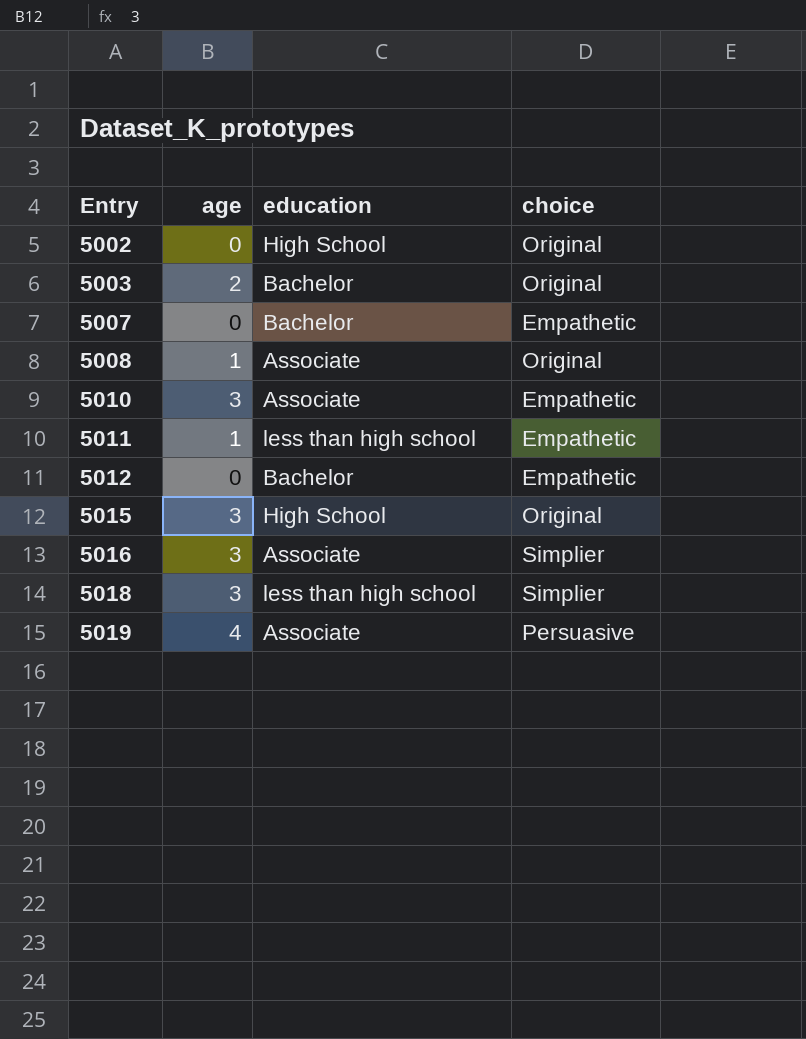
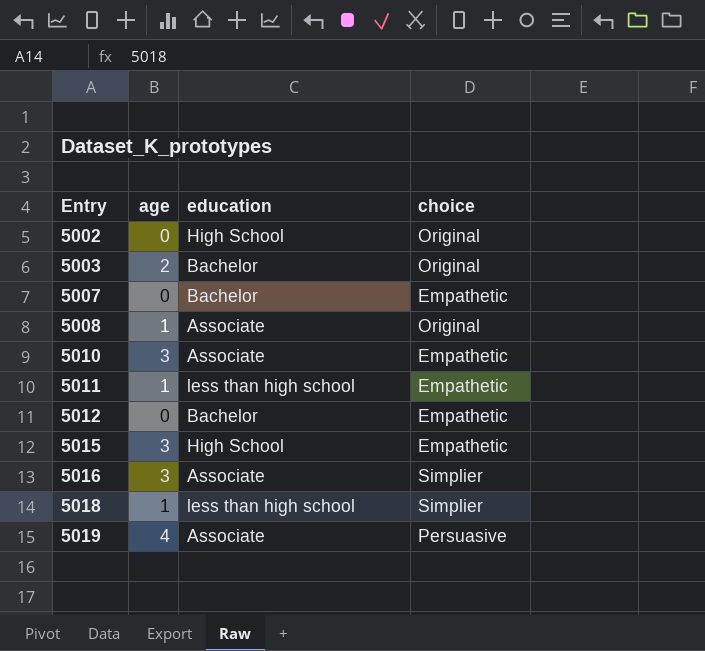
5015 | choice: Original -> Empathetic
5018 | age: 3 -> 1

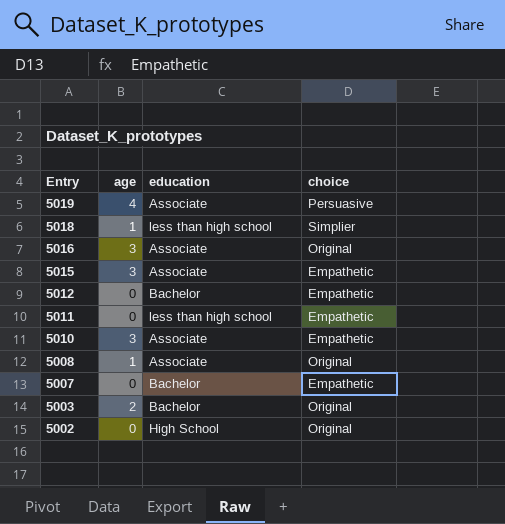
row order: Entry ascending -> Entry descending
5016 | choice: Simplier -> Original
5015 | education: High School -> Associate
5011 | age: 1 -> 0

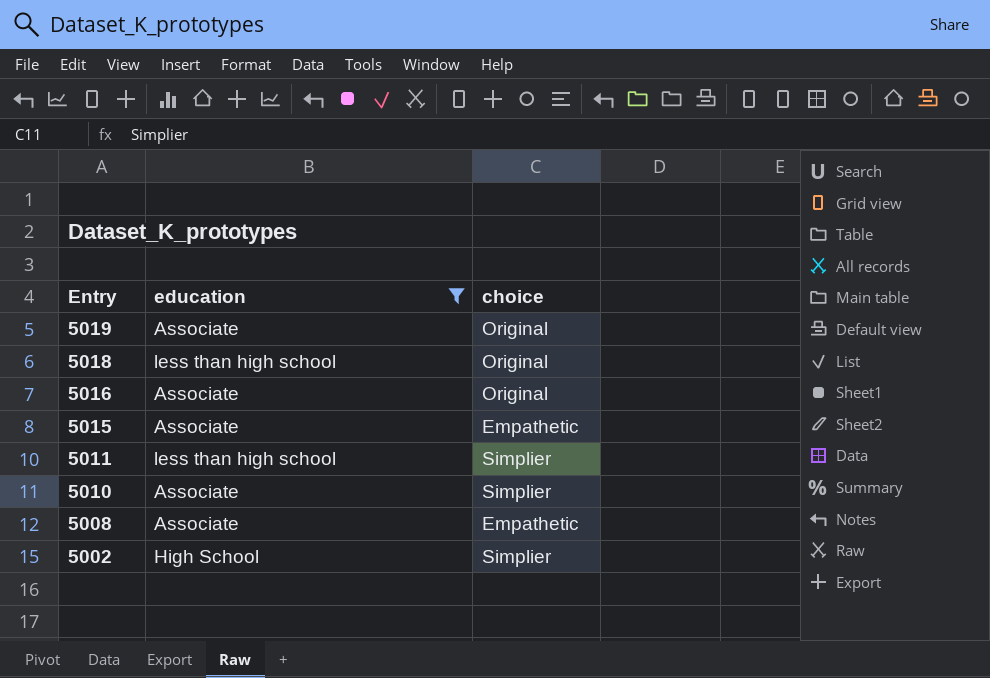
filter: none -> education != Bachelor
column age | position: 2 -> none
5019 | choice: Persuasive -> Original
5018 | choice: Simplier -> Original
5011 | choice: Empathetic -> Simplier
5010 | choice: Empathetic -> Simplier
5008 | choice: Original -> Empathetic
5002 | choice: Original -> Simplier

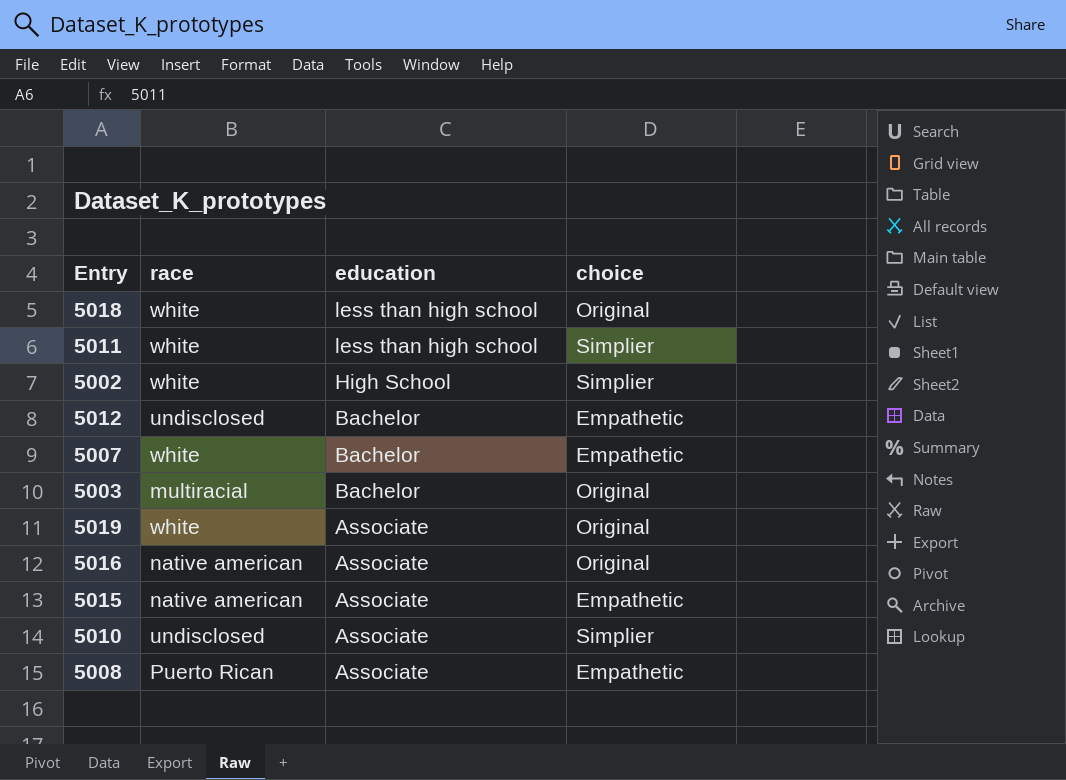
filter: education != Bachelor -> none
row order: Entry descending -> education descending
column race | position: none -> 2

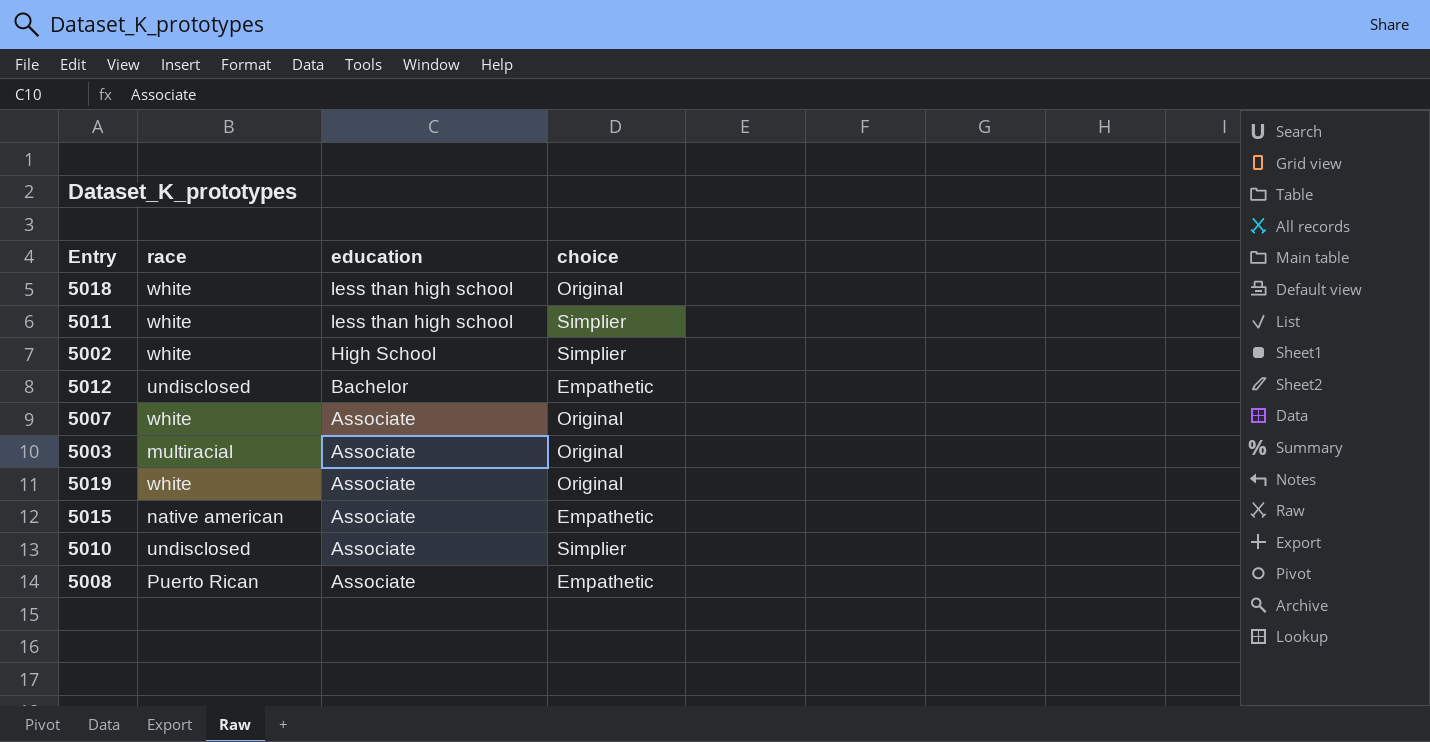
row 5016: native american | Associate | Original -> none
5007 | education: Bachelor -> Associate
5007 | choice: Empathetic -> Original
5003 | education: Bachelor -> Associate

